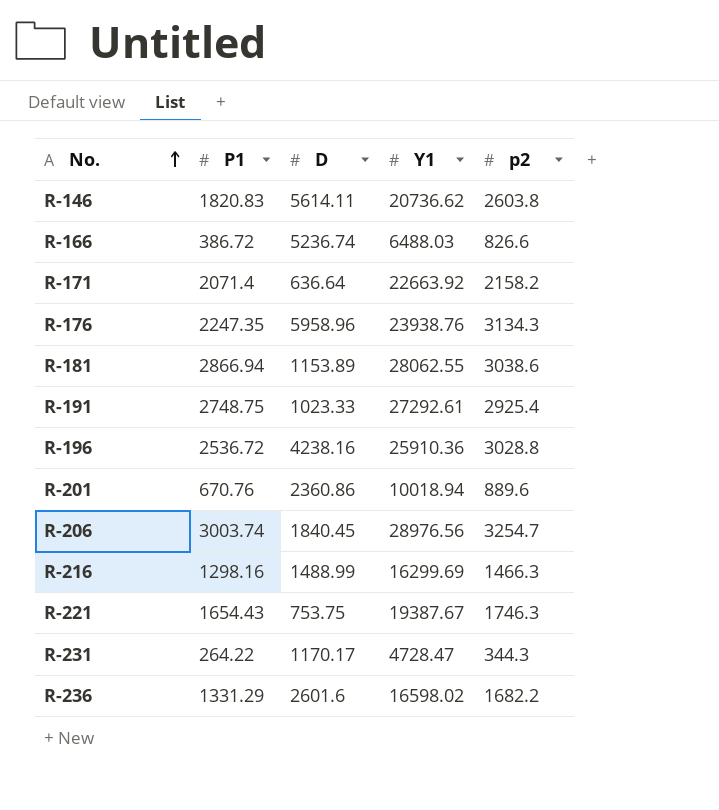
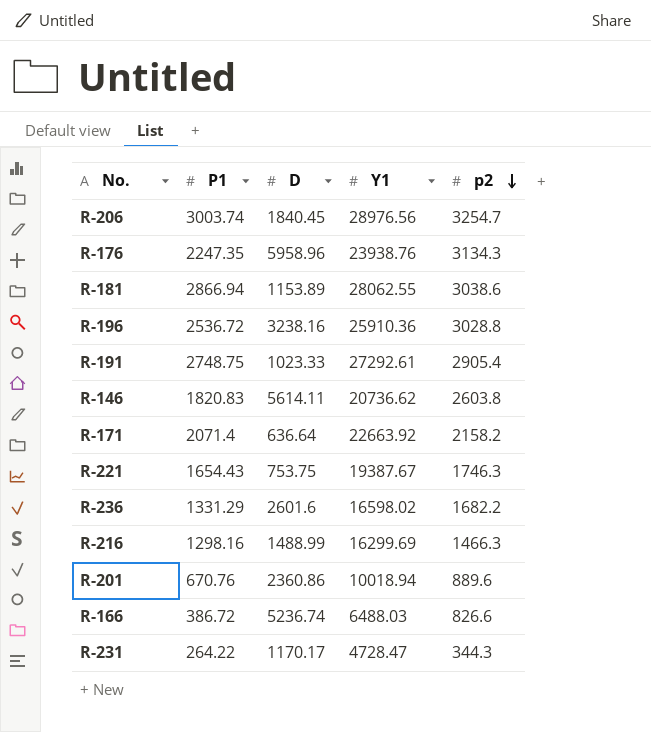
row order: No. ascending -> p2 descending
R-196 | D: 4238.16 -> 3238.16
R-191 | p2: 2925.4 -> 2905.4

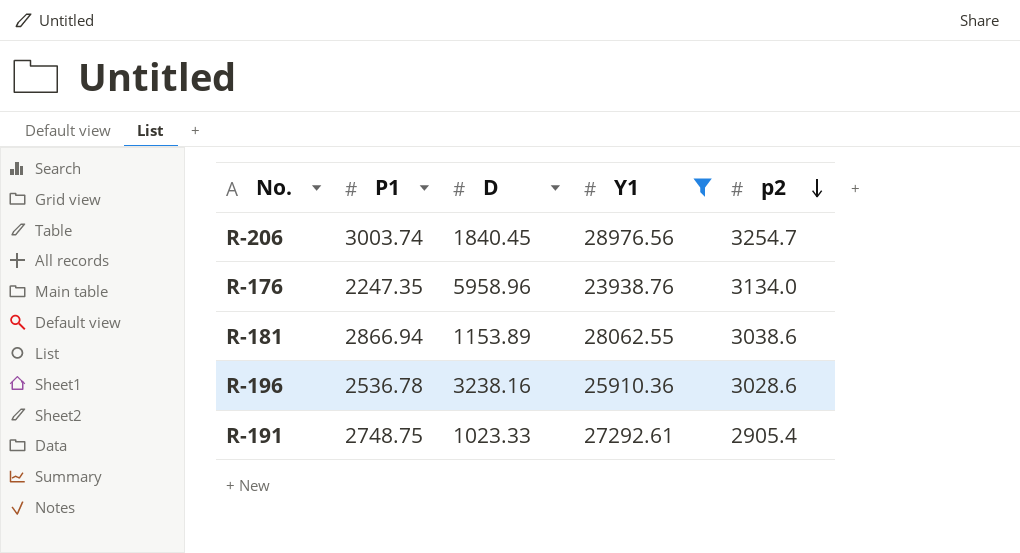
filter: none -> Y1 >= 23938.76
R-176 | p2: 3134.3 -> 3134.0
R-196 | P1: 2536.72 -> 2536.78
R-196 | p2: 3028.8 -> 3028.6

